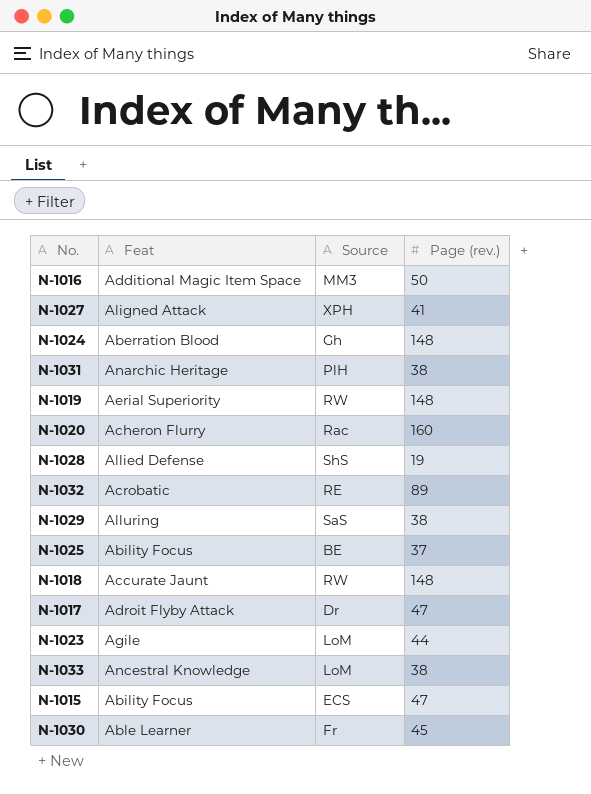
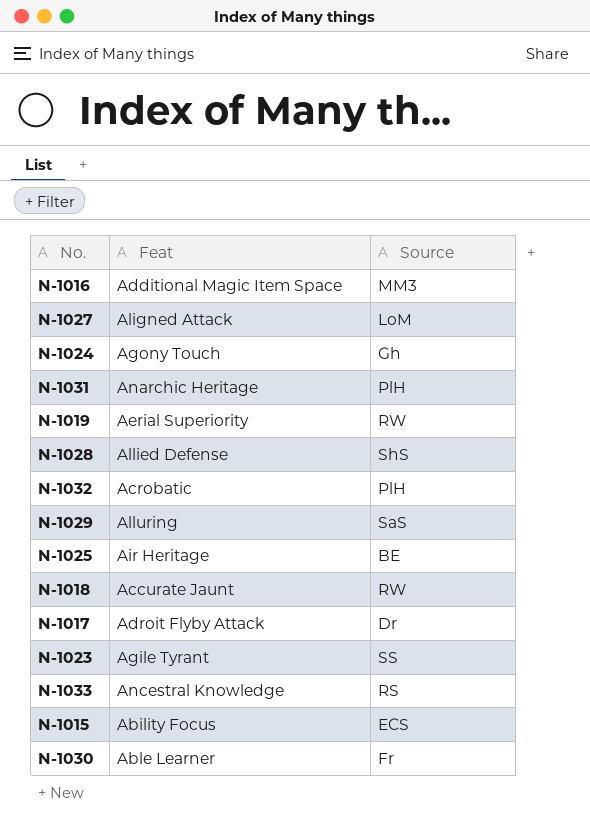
column Page (rev.) | position: 4 -> none
row N-1020: Acheron Flurry | Rac | 160 -> none
N-1027 | Source: XPH -> LoM
N-1024 | Feat: Aberration Blood -> Agony Touch
N-1032 | Source: RE -> PlH
N-1025 | Feat: Ability Focus -> Air Heritage
N-1023 | Feat: Agile -> Agile Tyrant
N-1023 | Source: LoM -> SS
N-1033 | Source: LoM -> RS

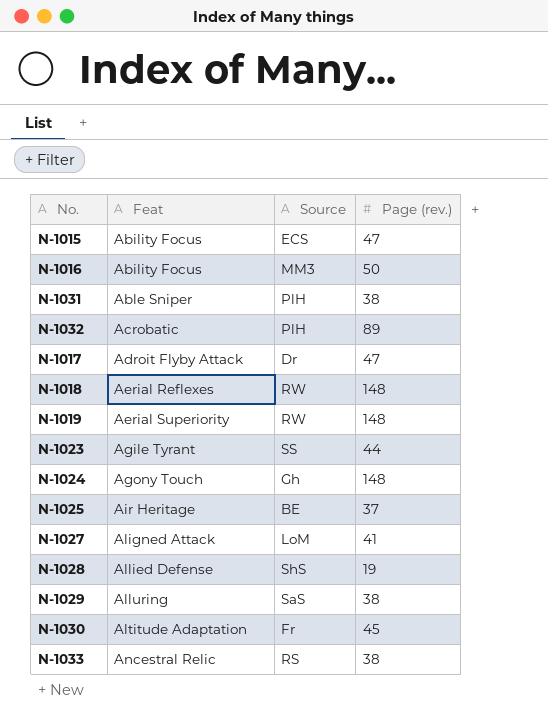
row order: none -> Feat ascending
column Page (rev.) | position: none -> 4
N-1016 | Feat: Additional Magic Item Space -> Ability Focus
N-1031 | Feat: Anarchic Heritage -> Able Sniper
N-1018 | Feat: Accurate Jaunt -> Aerial Reflexes
N-1030 | Feat: Able Learner -> Altitude Adaptation
N-1033 | Feat: Ancestral Knowledge -> Ancestral Relic

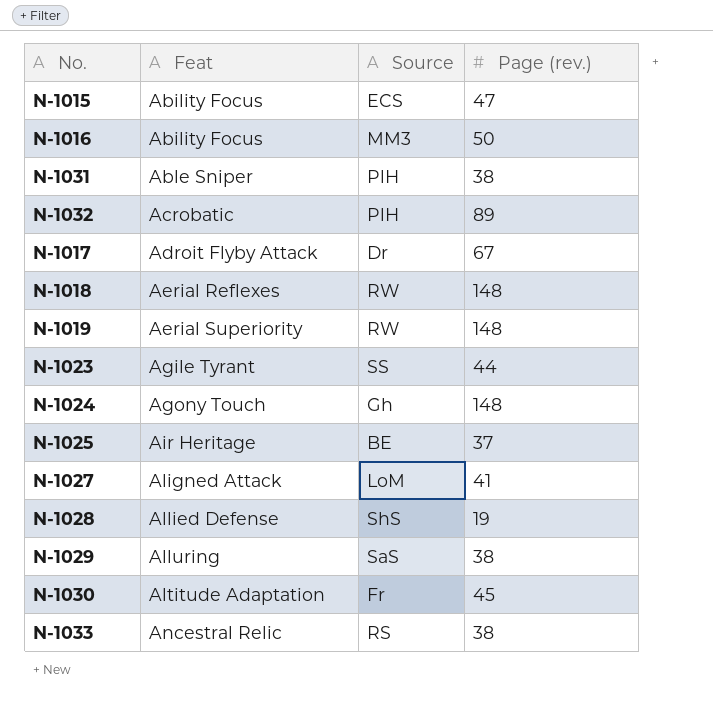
N-1017 | Page (rev.): 47 -> 67

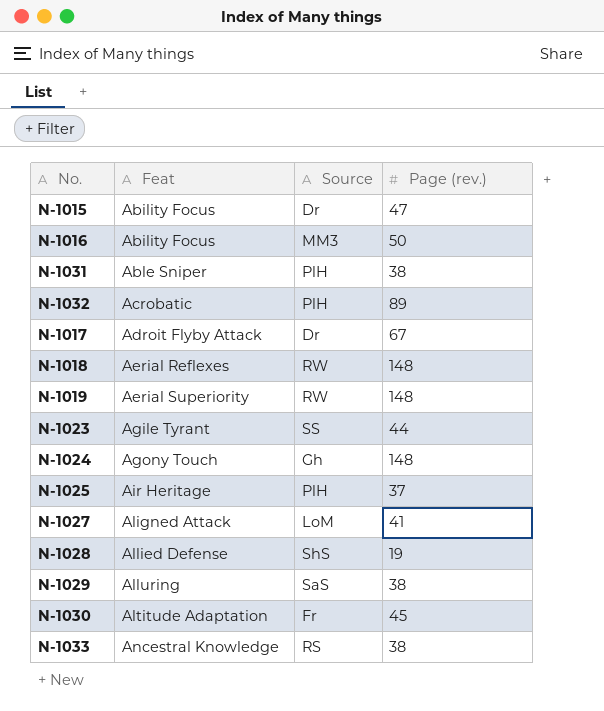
N-1015 | Source: ECS -> Dr
N-1025 | Source: BE -> PlH
N-1033 | Feat: Ancestral Relic -> Ancestral Knowledge

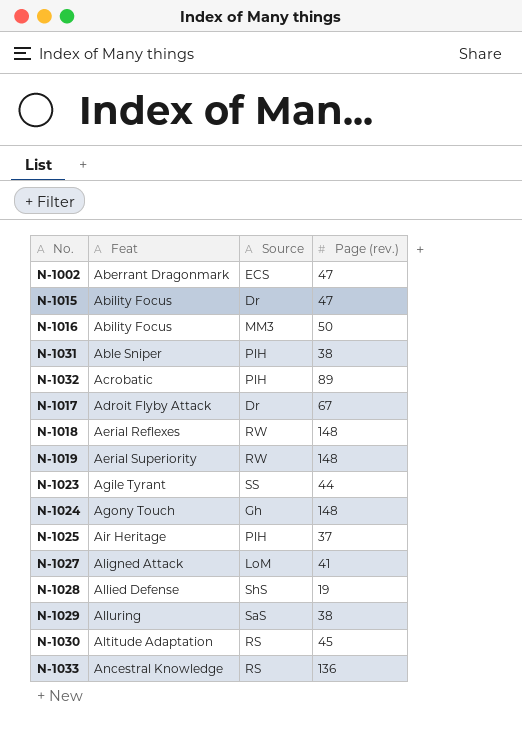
row N-1002: none -> Aberrant Dragonmark | ECS | 47
N-1030 | Source: Fr -> RS
N-1033 | Page (rev.): 38 -> 136

